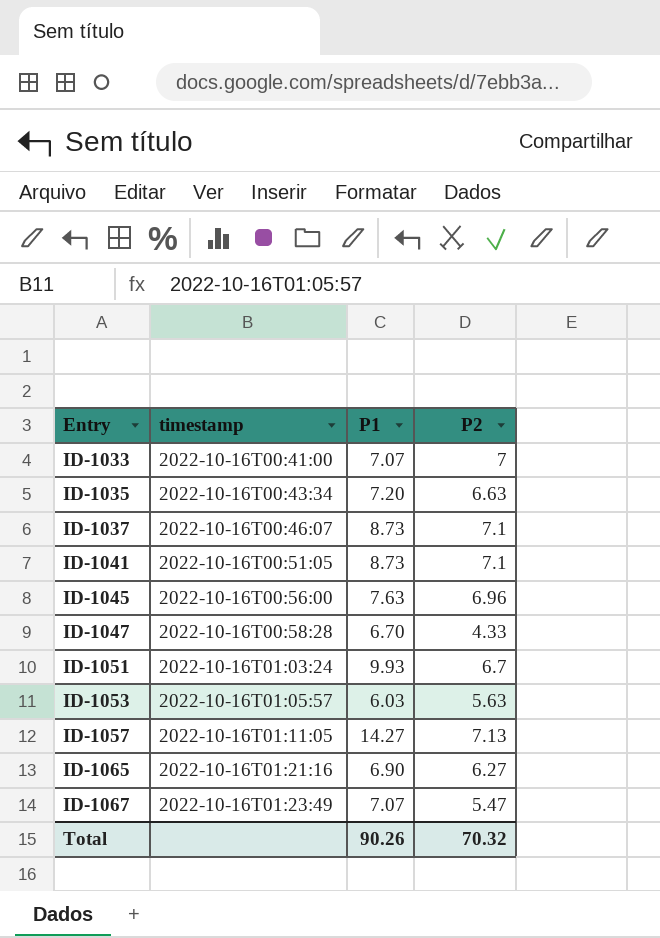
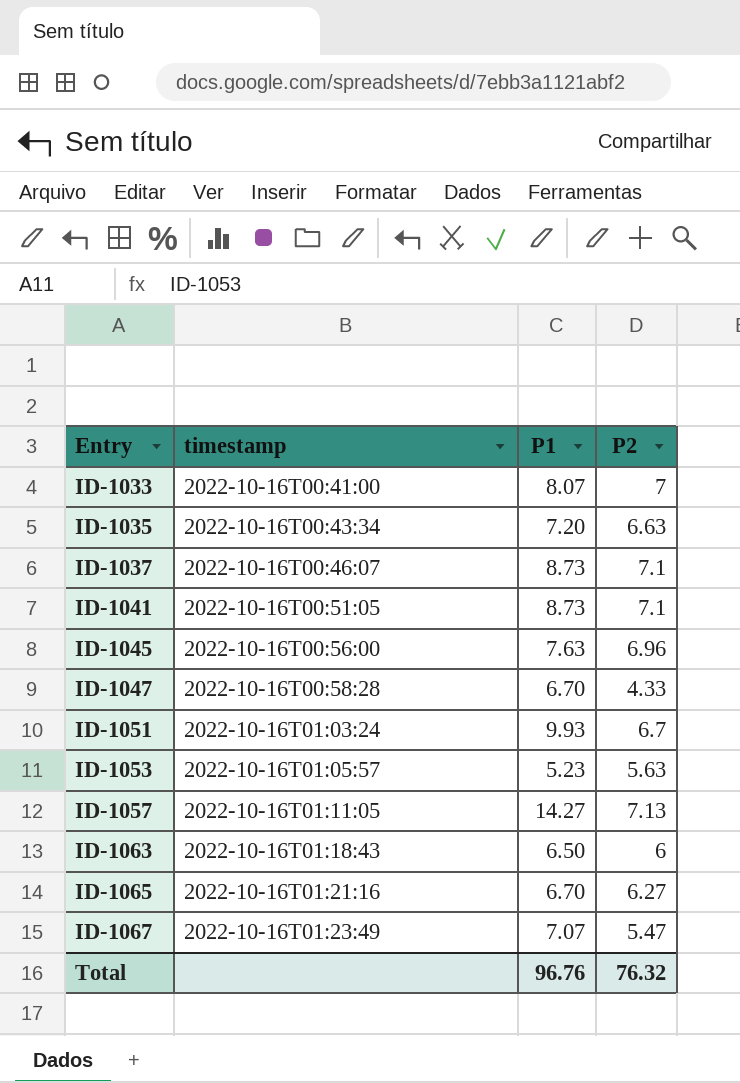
ID-1033 | P1: 7.07 -> 8.07
ID-1053 | P1: 6.03 -> 5.23
row ID-1063: none -> 2022-10-16T01:18:43 | 6.50 | 6
ID-1065 | P1: 6.90 -> 6.70
Total | P1: 90.26 -> 96.76
Total | P2: 70.32 -> 76.32

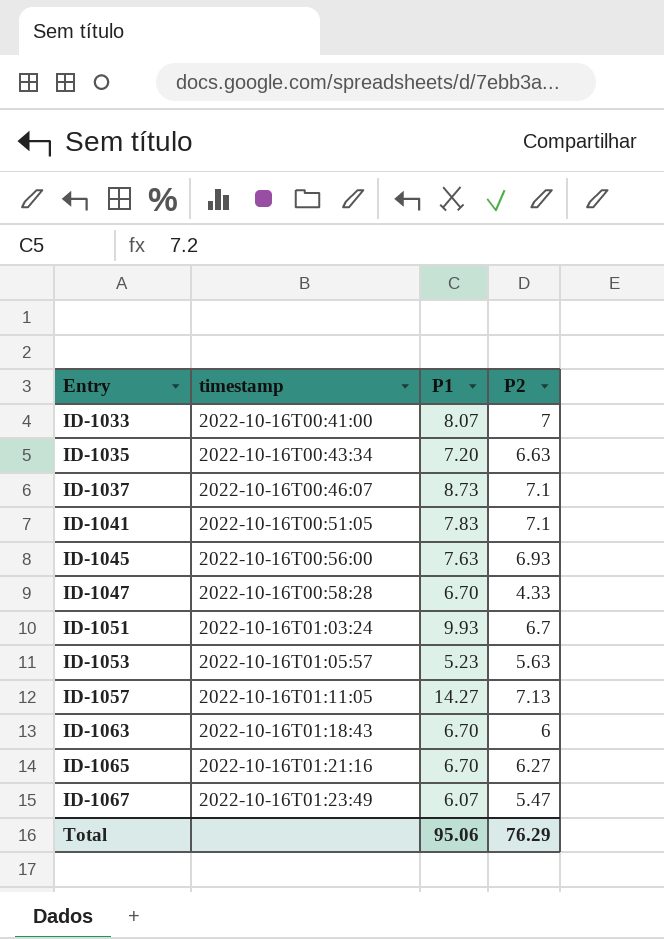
ID-1041 | P1: 8.73 -> 7.83
ID-1045 | P2: 6.96 -> 6.93
ID-1063 | P1: 6.50 -> 6.70
ID-1067 | P1: 7.07 -> 6.07
Total | P1: 96.76 -> 95.06
Total | P2: 76.32 -> 76.29

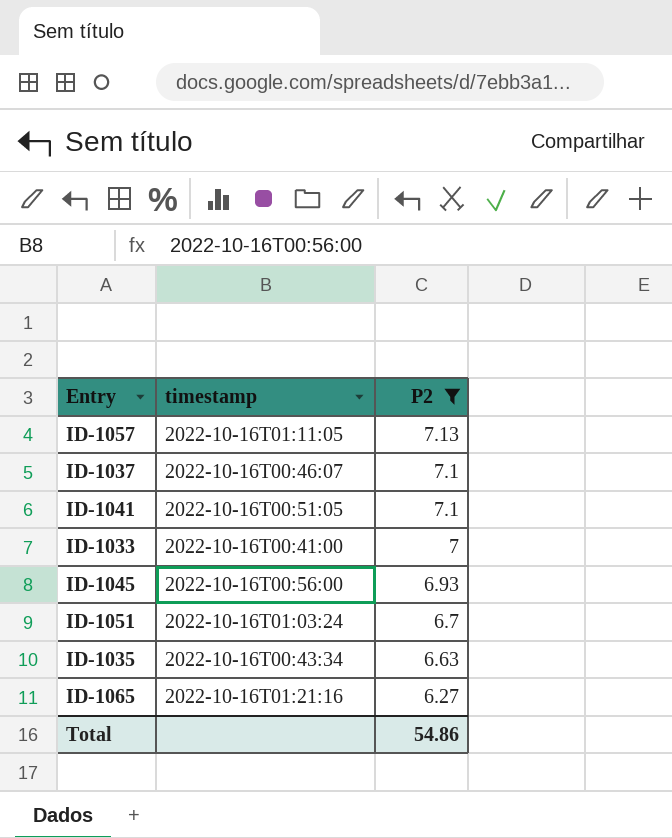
filter: none -> P2 >= 6.27
row order: Entry ascending -> P2 descending
column P1 | position: 3 -> none
Total | P2: 76.29 -> 54.86

